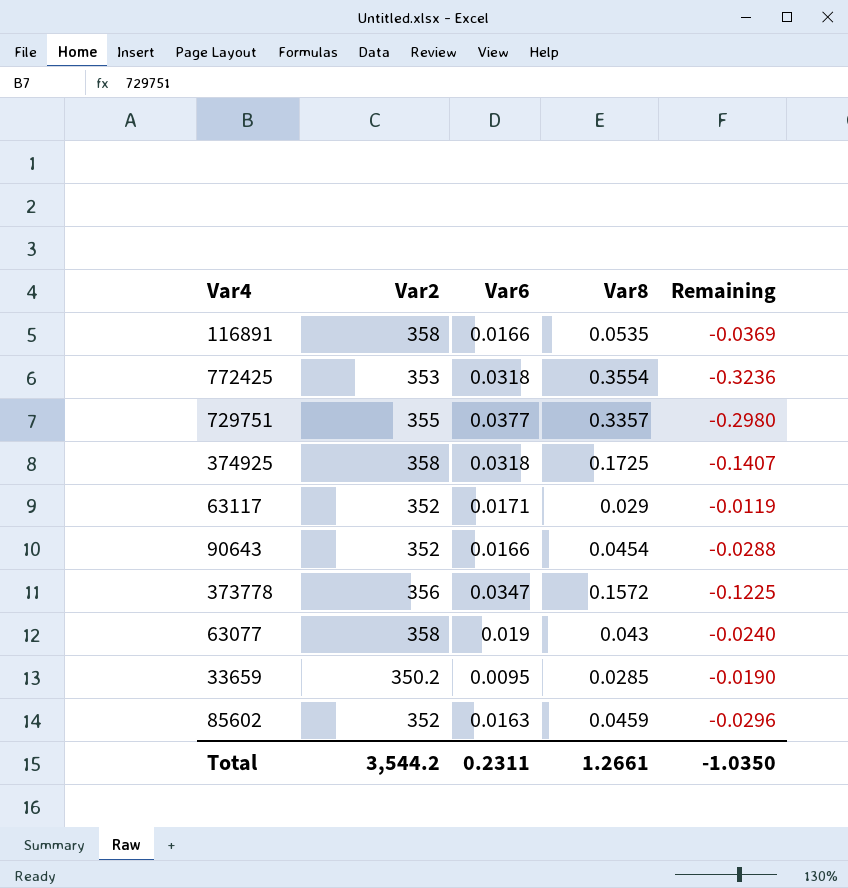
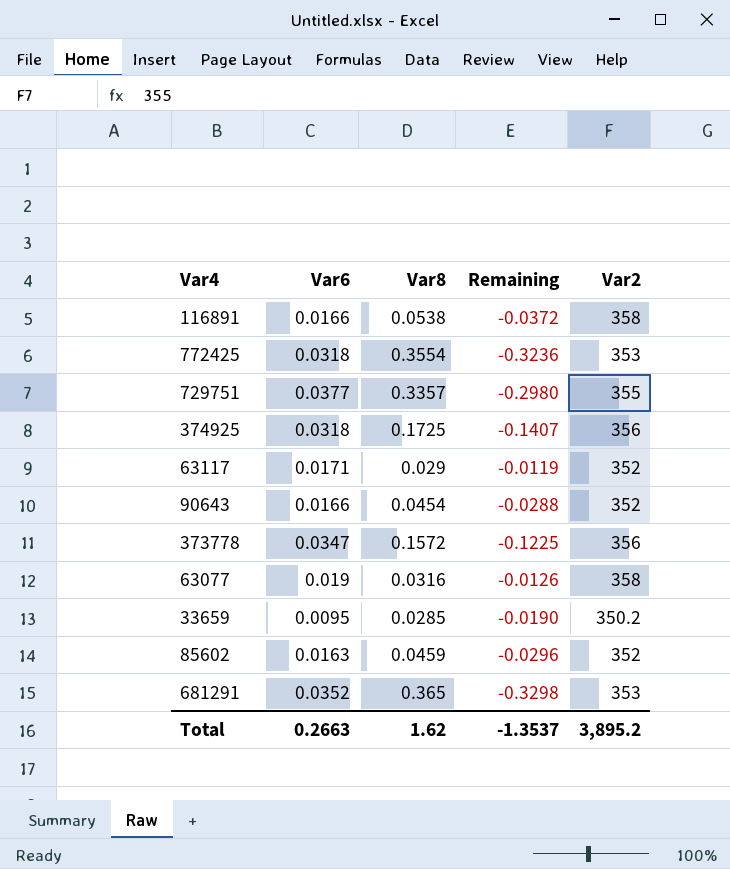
column Var2 | position: 2 -> 5
116891 | Var8: 0.0535 -> 0.0538
116891 | Remaining: -0.0369 -> -0.0372
374925 | Var2: 358 -> 356
63077 | Var8: 0.043 -> 0.0316
63077 | Remaining: -0.0240 -> -0.0126
row 681291: none -> 0.0352 | 0.365 | -0.3298 | 353
Total | Var6: 0.2311 -> 0.2663
Total | Var8: 1.2661 -> 1.62
Total | Remaining: -1.0350 -> -1.3537
Total | Var2: 3,544.2 -> 3,895.2

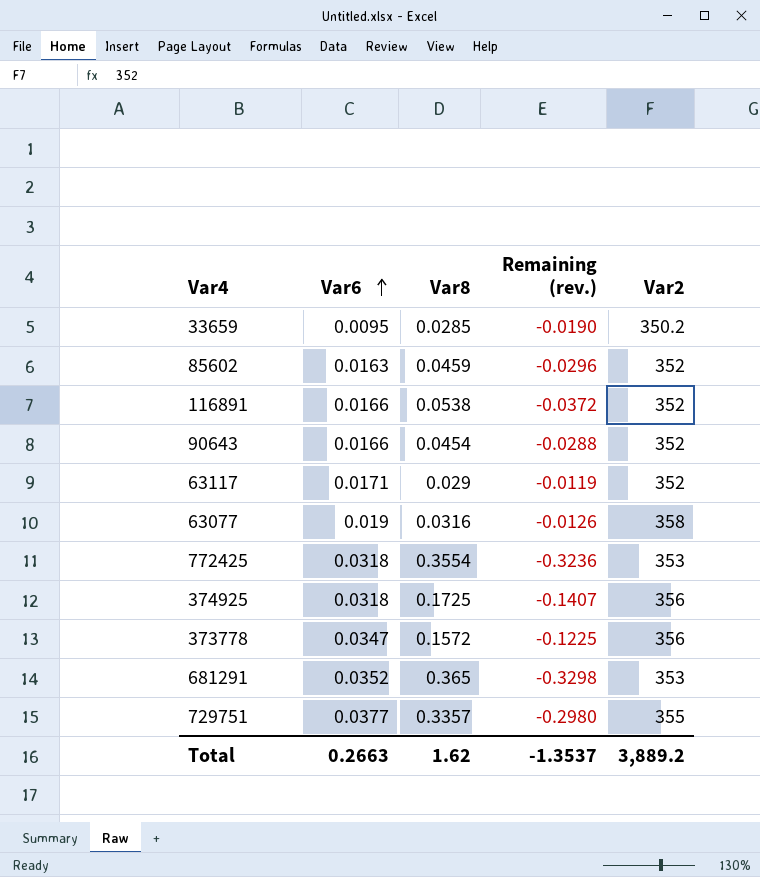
row order: none -> Var6 ascending
column name: Remaining -> Remaining (rev.)
116891 | Var2: 358 -> 352
Total | Var2: 3,895.2 -> 3,889.2

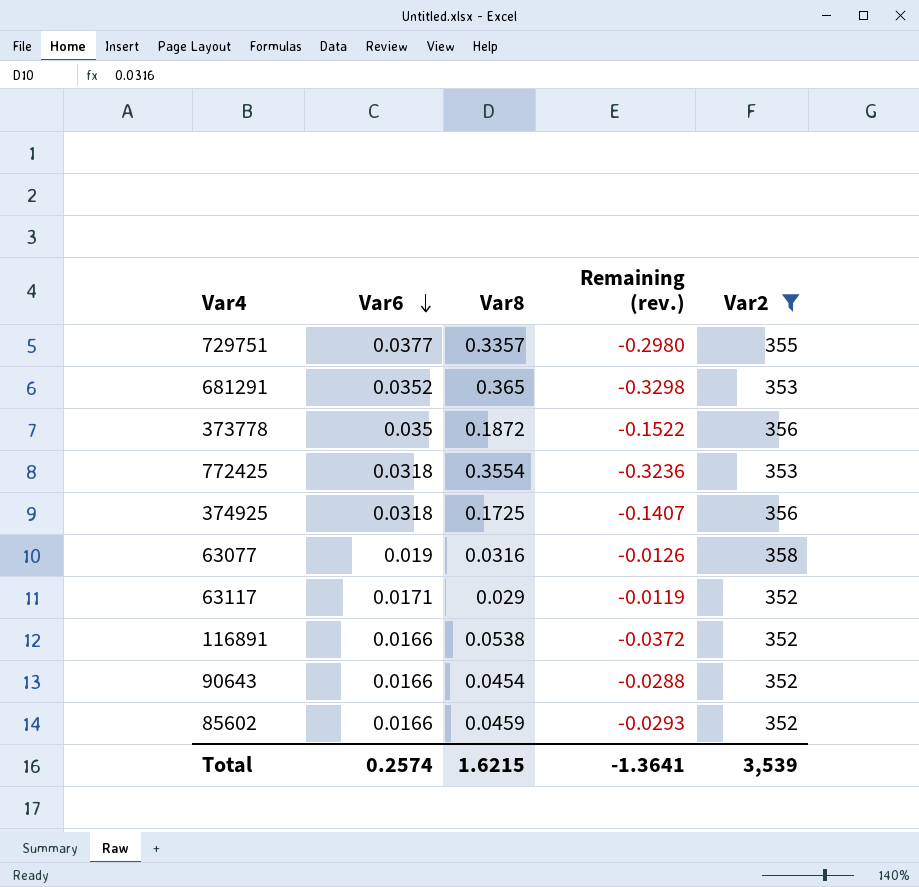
filter: none -> Var2 != 350.2
row order: Var6 ascending -> Var6 descending
373778 | Var6: 0.0347 -> 0.035
373778 | Var8: 0.1572 -> 0.1872
373778 | Remaining (rev.): -0.1225 -> -0.1522
85602 | Var6: 0.0163 -> 0.0166
85602 | Remaining (rev.): -0.0296 -> -0.0293
Total | Var6: 0.2663 -> 0.2574
Total | Var8: 1.62 -> 1.6215
Total | Remaining (rev.): -1.3537 -> -1.3641
Total | Var2: 3,889.2 -> 3,539

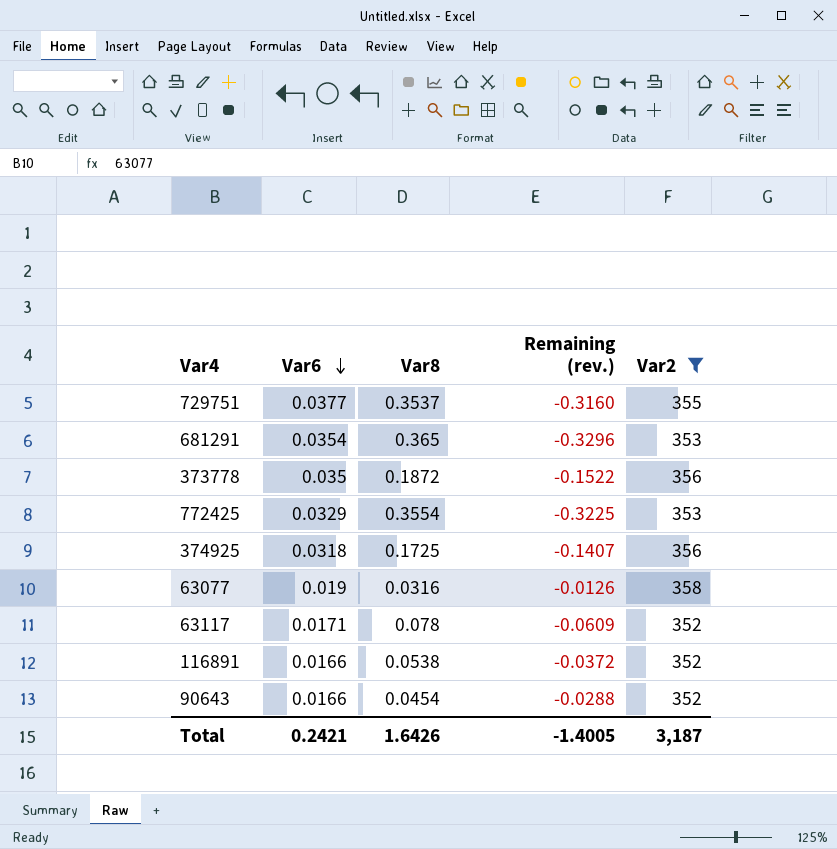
row 85602: 0.0166 | 0.0459 | -0.0293 | 352 -> none
729751 | Var8: 0.3357 -> 0.3537
729751 | Remaining (rev.): -0.2980 -> -0.3160
681291 | Var6: 0.0352 -> 0.0354
681291 | Remaining (rev.): -0.3298 -> -0.3296
772425 | Var6: 0.0318 -> 0.0329
772425 | Remaining (rev.): -0.3236 -> -0.3225
63117 | Var8: 0.029 -> 0.078
63117 | Remaining (rev.): -0.0119 -> -0.0609
Total | Var6: 0.2574 -> 0.2421
Total | Var8: 1.6215 -> 1.6426
Total | Remaining (rev.): -1.3641 -> -1.4005
Total | Var2: 3,539 -> 3,187

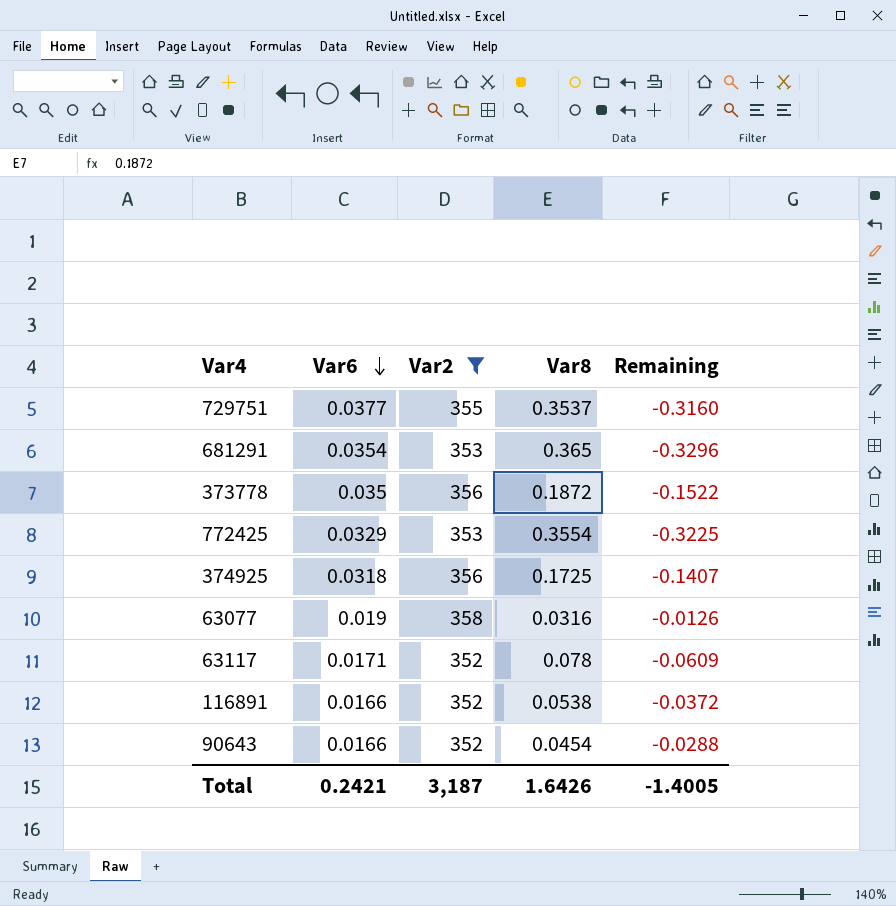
column Var2 | position: 5 -> 3
column name: Remaining (rev.) -> Remaining

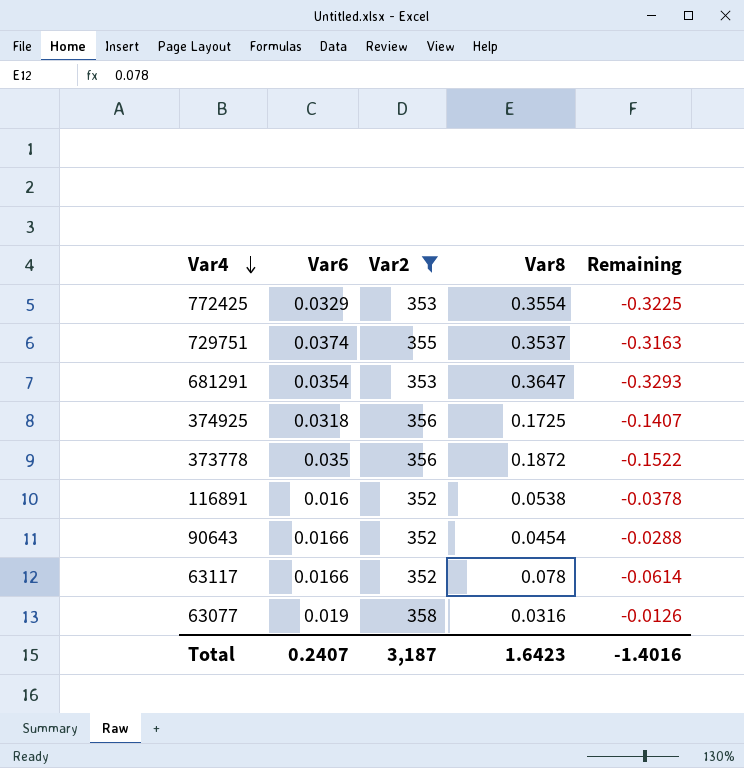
row order: Var6 descending -> Var4 descending
729751 | Var6: 0.0377 -> 0.0374
729751 | Remaining: -0.3160 -> -0.3163
681291 | Var8: 0.365 -> 0.3647
681291 | Remaining: -0.3296 -> -0.3293
116891 | Var6: 0.0166 -> 0.016
116891 | Remaining: -0.0372 -> -0.0378
63117 | Var6: 0.0171 -> 0.0166
63117 | Remaining: -0.0609 -> -0.0614
Total | Var6: 0.2421 -> 0.2407
Total | Var8: 1.6426 -> 1.6423
Total | Remaining: -1.4005 -> -1.4016

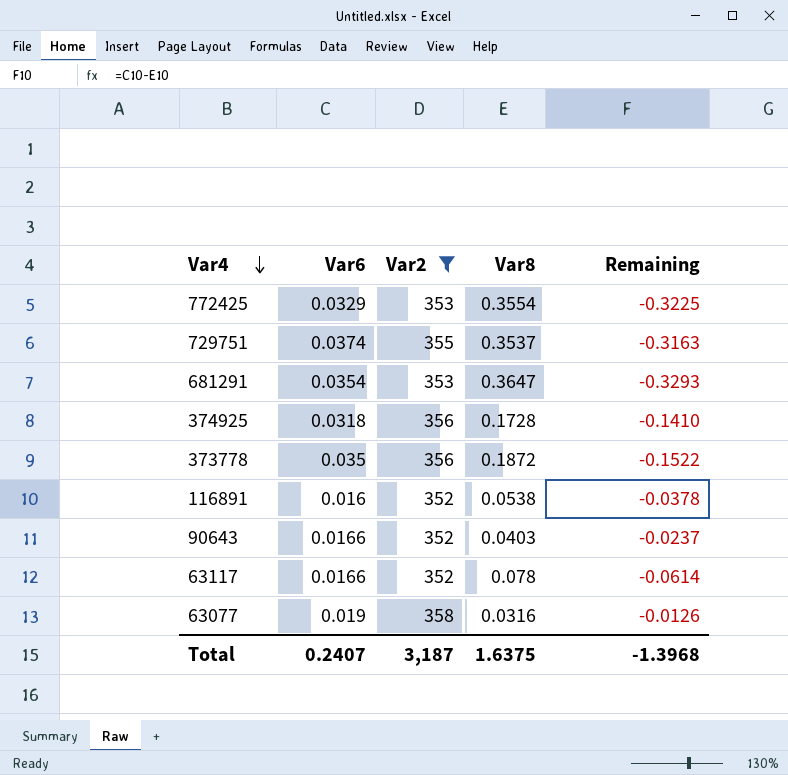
374925 | Var8: 0.1725 -> 0.1728
374925 | Remaining: -0.1407 -> -0.1410
90643 | Var8: 0.0454 -> 0.0403
90643 | Remaining: -0.0288 -> -0.0237
Total | Var8: 1.6423 -> 1.6375
Total | Remaining: -1.4016 -> -1.3968

